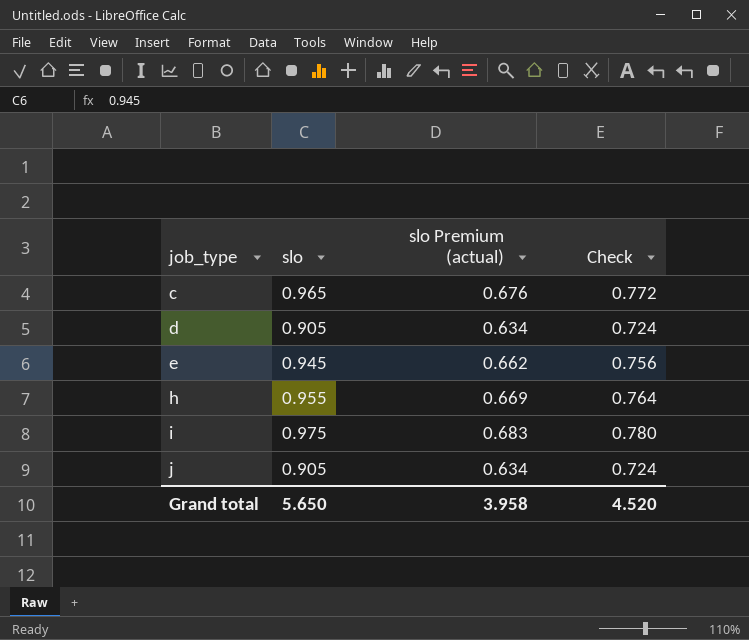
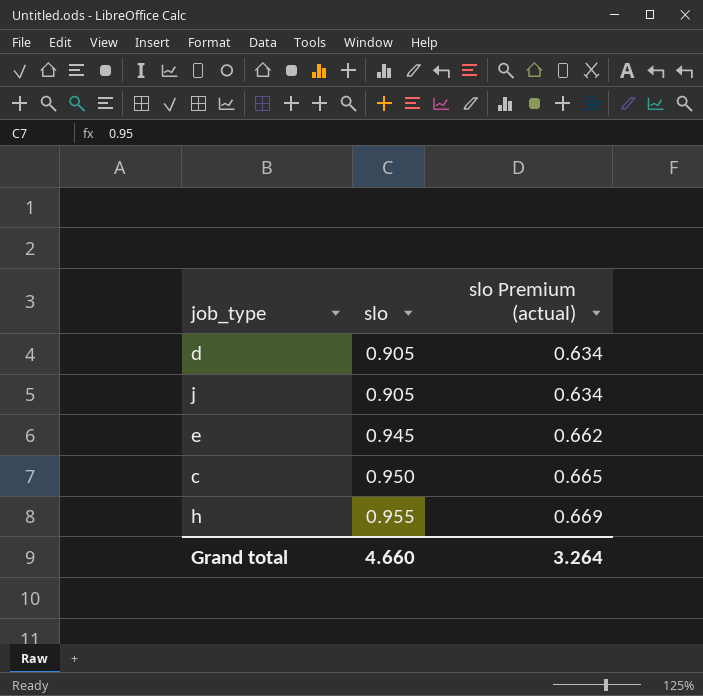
row order: job_type ascending -> slo ascending
column Check | formula: [slo] * 0.8 -> none
row i: 0.975 | 0.683 | 0.780 -> none
c | slo: 0.965 -> 0.950
c | slo Premium (actual): 0.676 -> 0.665
Grand total | slo: 5.650 -> 4.660
Grand total | slo Premium (actual): 3.958 -> 3.264

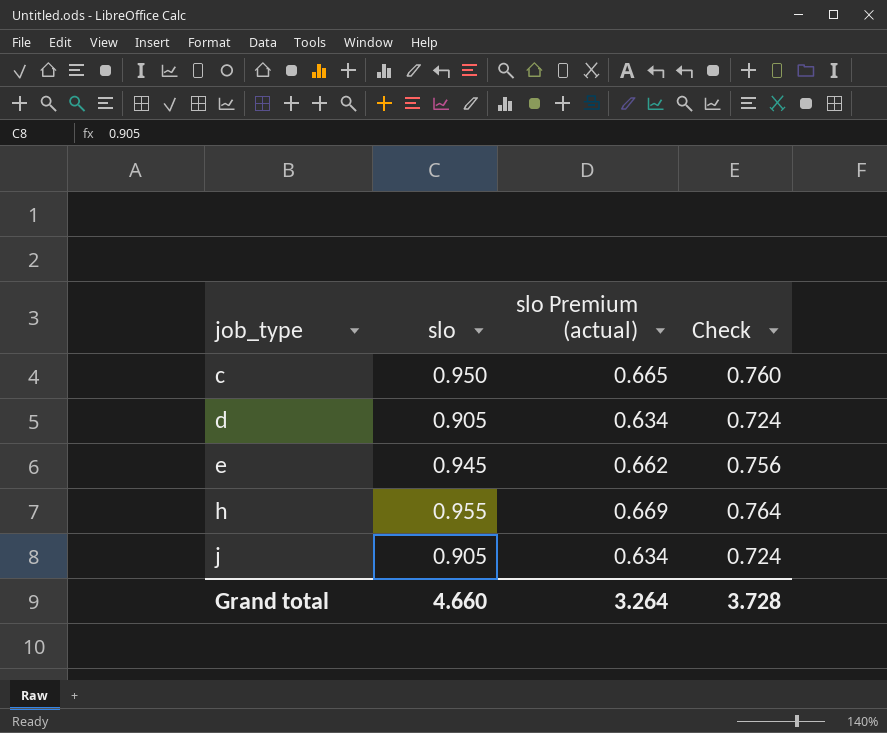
row order: slo ascending -> job_type ascending
column Check | formula: none -> [slo] * 0.8

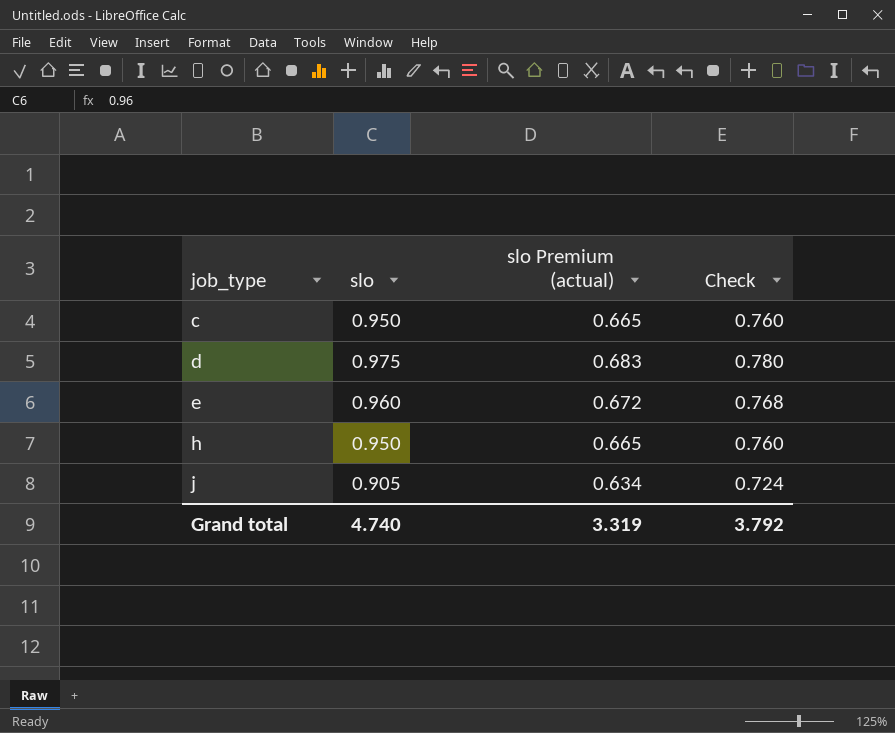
d | slo: 0.905 -> 0.975
d | slo Premium (actual): 0.634 -> 0.683
d | Check: 0.724 -> 0.780
e | slo: 0.945 -> 0.960
e | slo Premium (actual): 0.662 -> 0.672
e | Check: 0.756 -> 0.768
h | slo: 0.955 -> 0.950
h | slo Premium (actual): 0.669 -> 0.665
h | Check: 0.764 -> 0.760
Grand total | slo: 4.660 -> 4.740
Grand total | slo Premium (actual): 3.264 -> 3.319
Grand total | Check: 3.728 -> 3.792

